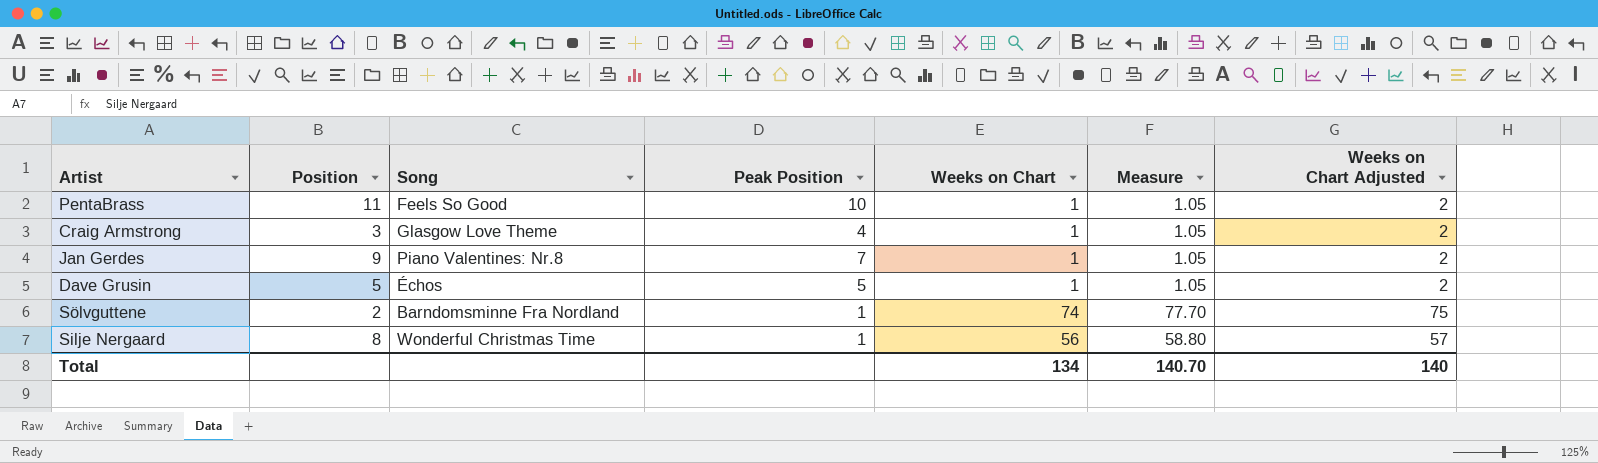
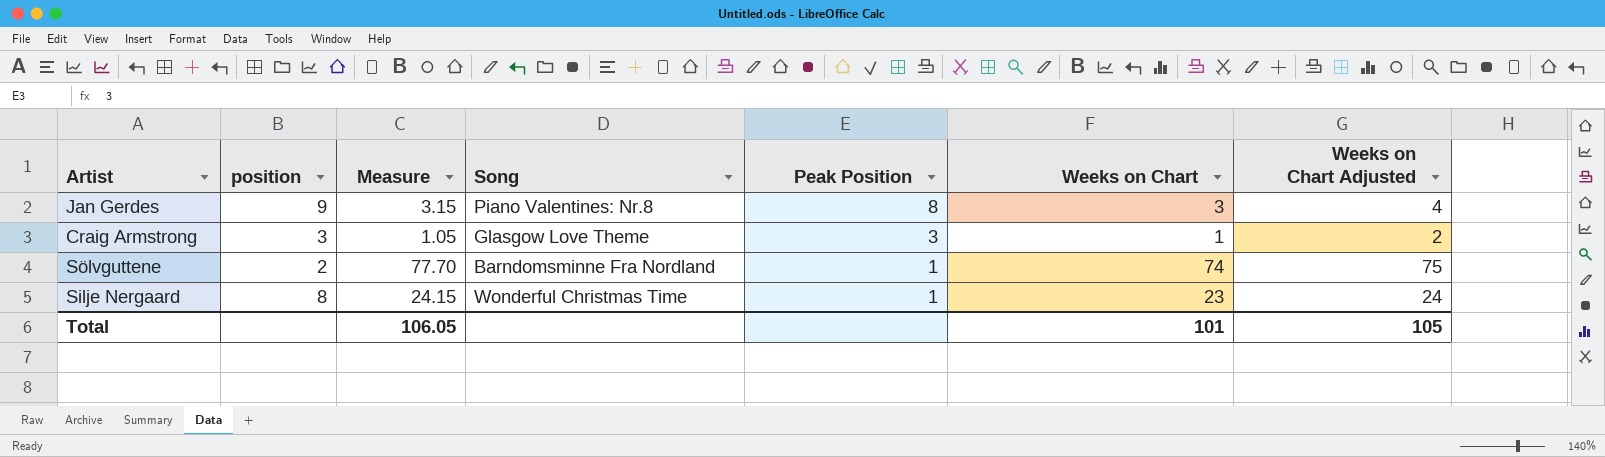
row order: none -> Peak Position descending
column name: Position -> position
column Measure | position: 6 -> 3
row PentaBrass: 11 | Feels So Good | 10 | 1 | 1.05 | 2 -> none
row Dave Grusin: 5 | Échos | 5 | 1 | 1.05 | 2 -> none
Jan Gerdes | Measure: 1.05 -> 3.15
Jan Gerdes | Peak Position: 7 -> 8
Jan Gerdes | Weeks on Chart: 1 -> 3
Jan Gerdes | Weeks on Chart Adjusted: 2 -> 4
Craig Armstrong | Peak Position: 4 -> 3
Silje Nergaard | Measure: 58.80 -> 24.15
Silje Nergaard | Weeks on Chart: 56 -> 23
Silje Nergaard | Weeks on Chart Adjusted: 57 -> 24
Total | Measure: 140.70 -> 106.05
Total | Weeks on Chart: 134 -> 101
Total | Weeks on Chart Adjusted: 140 -> 105

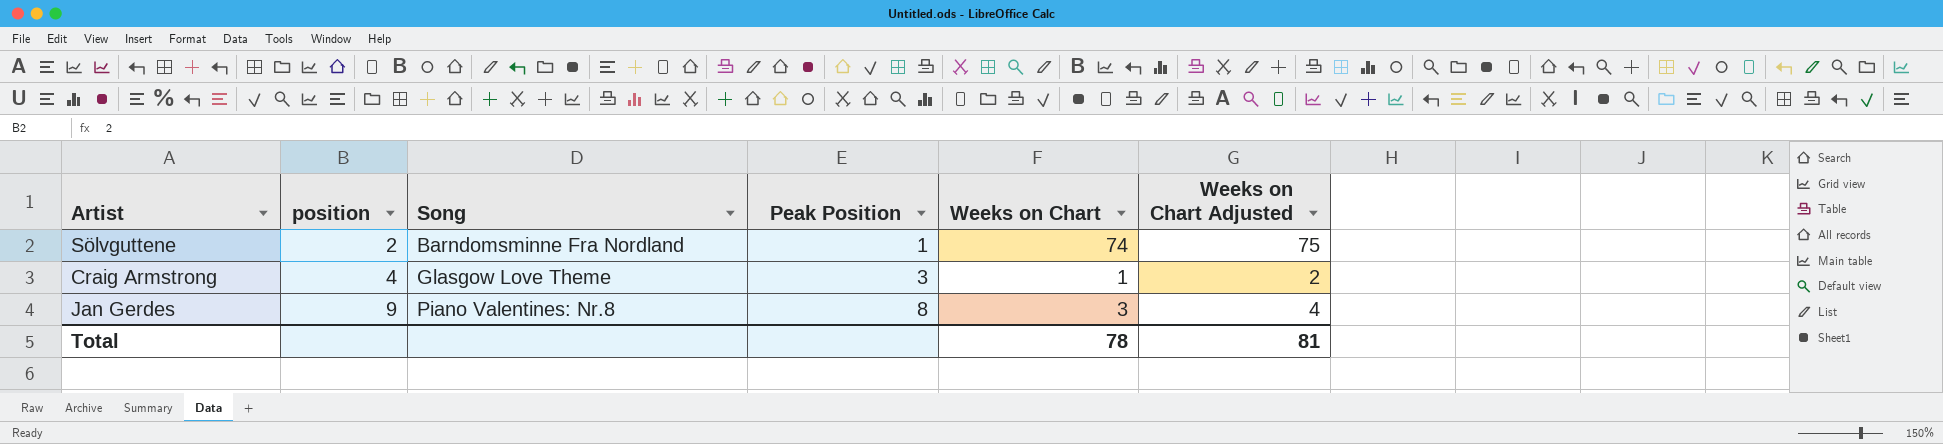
row order: Peak Position descending -> position ascending
column Measure | formula: [Weeks on Chart] * 1.05 -> none
row Silje Nergaard: 8 | 24.15 | Wonderful Christmas Time | 1 | 23 | 24 -> none
Craig Armstrong | position: 3 -> 4
Total | Weeks on Chart: 101 -> 78
Total | Weeks on Chart Adjusted: 105 -> 81

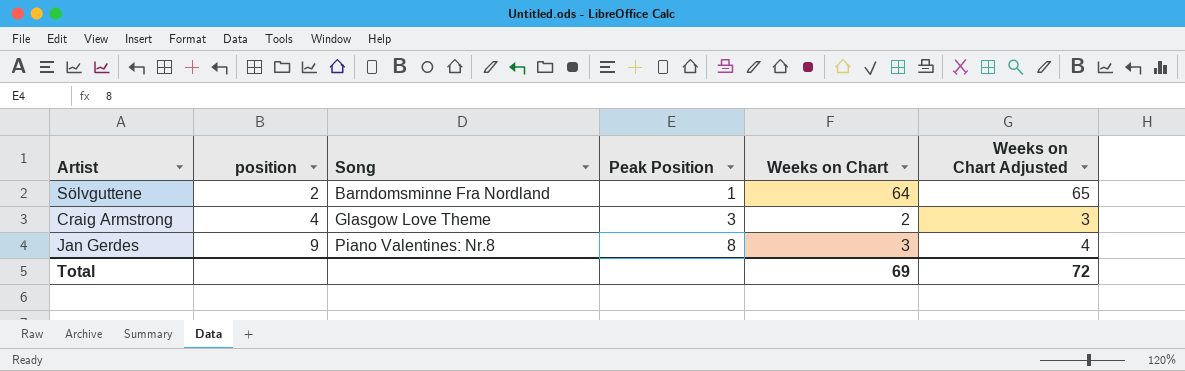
Sölvguttene | Weeks on Chart: 74 -> 64
Sölvguttene | Weeks on Chart Adjusted: 75 -> 65
Craig Armstrong | Weeks on Chart: 1 -> 2
Craig Armstrong | Weeks on Chart Adjusted: 2 -> 3
Total | Weeks on Chart: 78 -> 69
Total | Weeks on Chart Adjusted: 81 -> 72

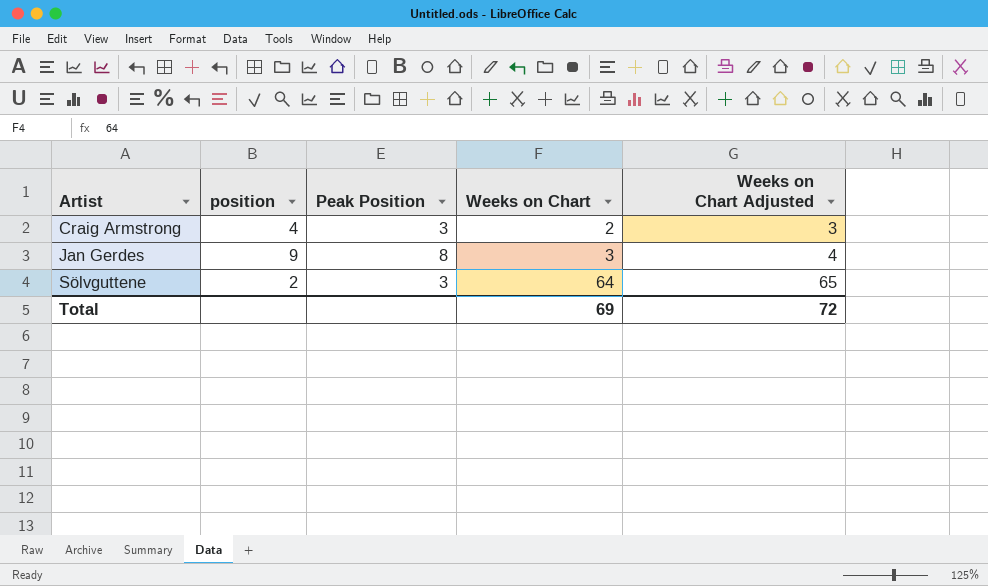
row order: position ascending -> Artist ascending
column Song | position: 3 -> none
Sölvguttene | Peak Position: 1 -> 3

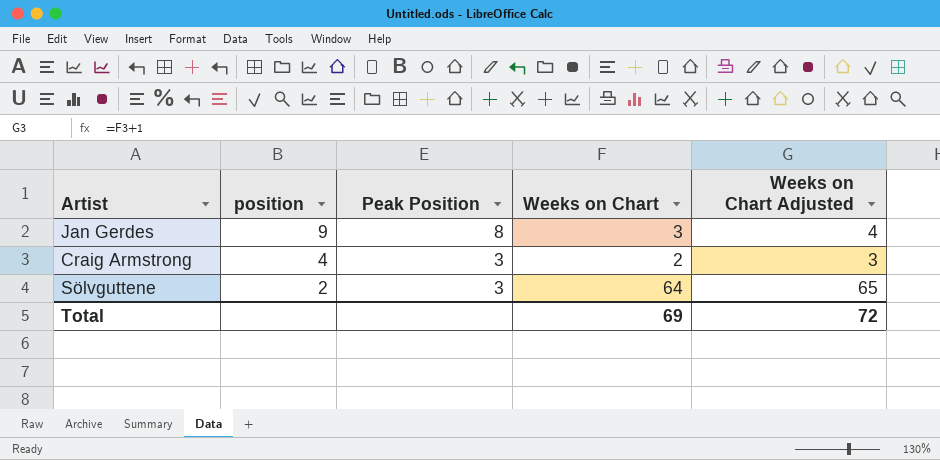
row order: Artist ascending -> position descending

